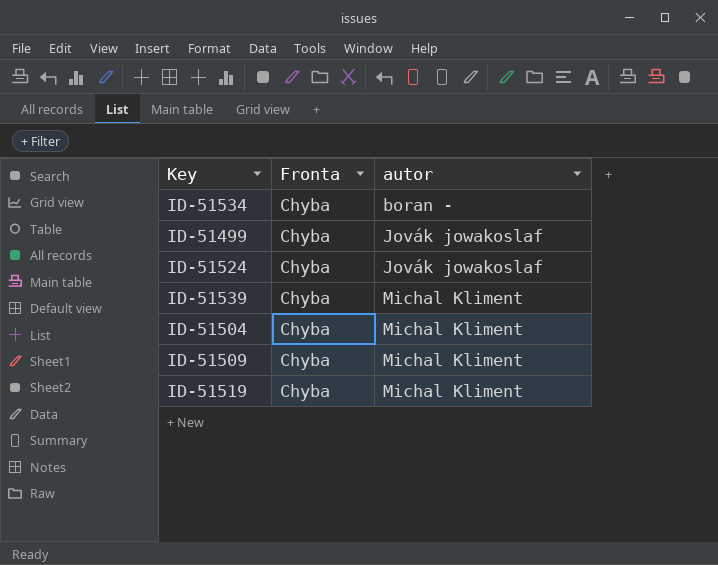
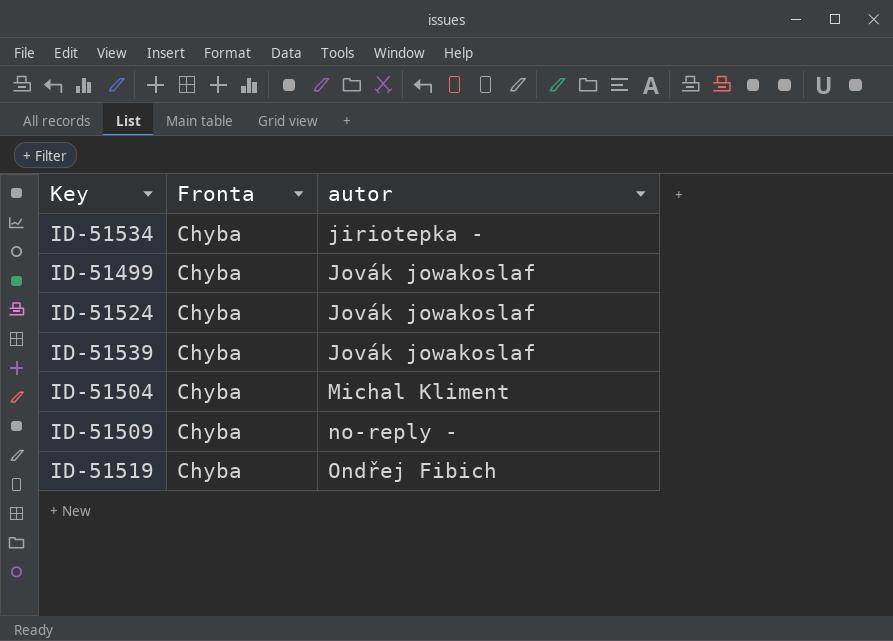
ID-51534 | autor: boran - -> jiriotepka -
ID-51539 | autor: Michal Kliment -> Jovák jowakoslaf
ID-51509 | autor: Michal Kliment -> no-reply -
ID-51519 | autor: Michal Kliment -> Ondřej Fibich

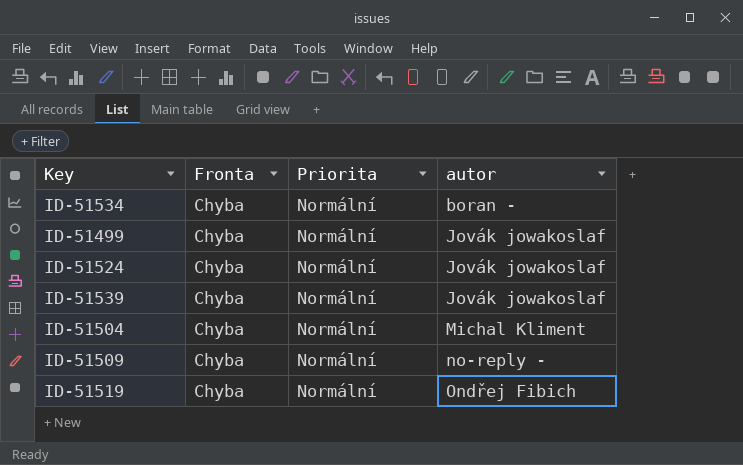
column Priorita | position: none -> 3
ID-51534 | autor: jiriotepka - -> boran -

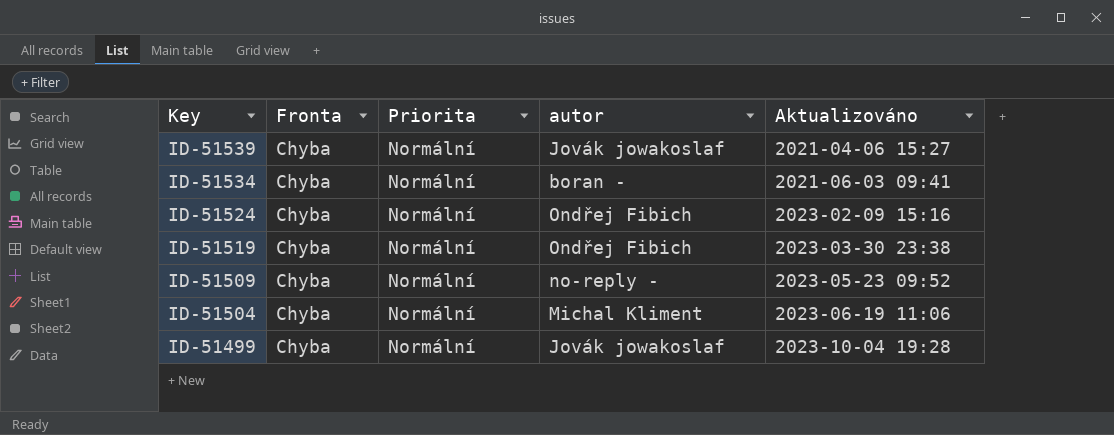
row order: autor ascending -> Key descending
column Aktualizováno | position: none -> 5
ID-51524 | autor: Jovák jowakoslaf -> Ondřej Fibich

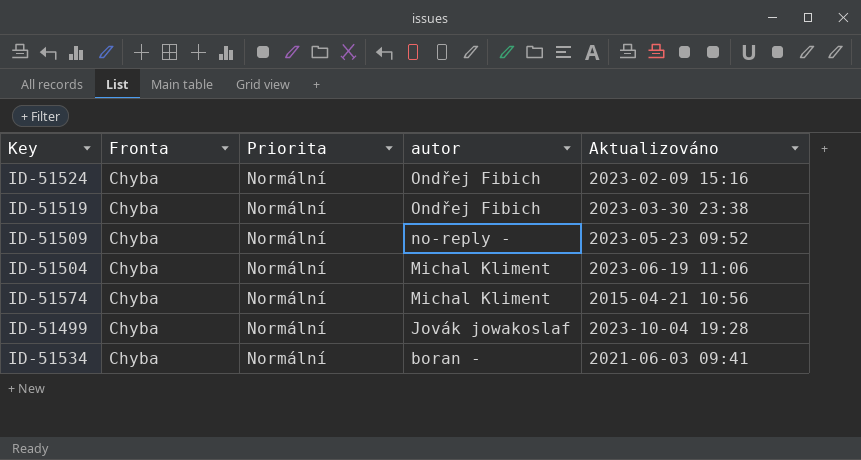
row order: Key descending -> autor descending
row ID-51539: Chyba | Normální | Jovák jowakoslaf | 2021-04-06 15:27 -> none
row ID-51574: none -> Chyba | Normální | Michal Kliment | 2015-04-21 10:56

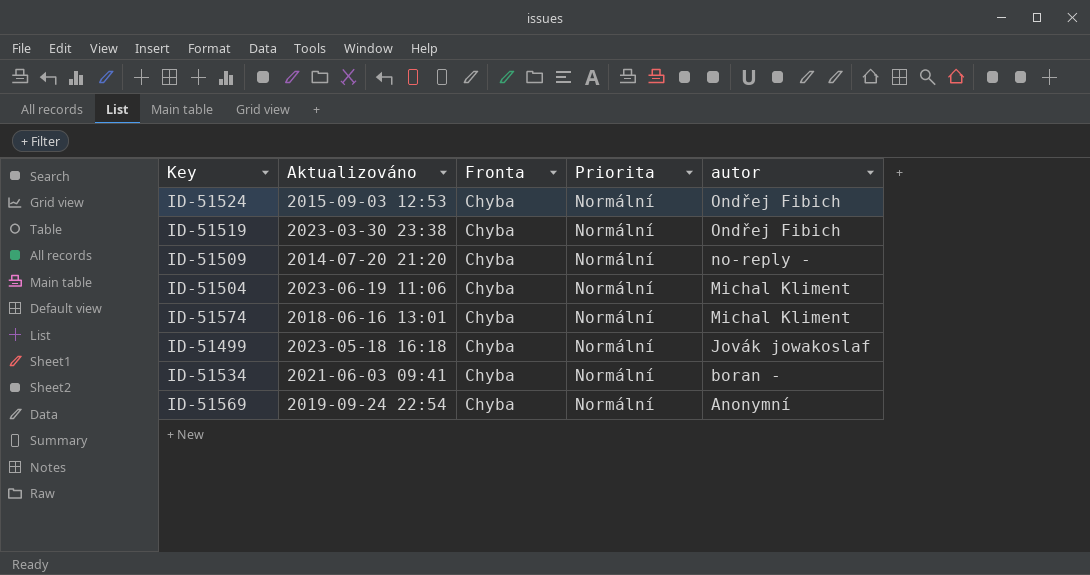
column Aktualizováno | position: 5 -> 2
ID-51524 | Aktualizováno: 2023-02-09 15:16 -> 2015-09-03 12:53
ID-51509 | Aktualizováno: 2023-05-23 09:52 -> 2014-07-20 21:20
ID-51574 | Aktualizováno: 2015-04-21 10:56 -> 2018-06-16 13:01
ID-51499 | Aktualizováno: 2023-10-04 19:28 -> 2023-05-18 16:18
row ID-51569: none -> 2019-09-24 22:54 | Chyba | Normální | Anonymní

